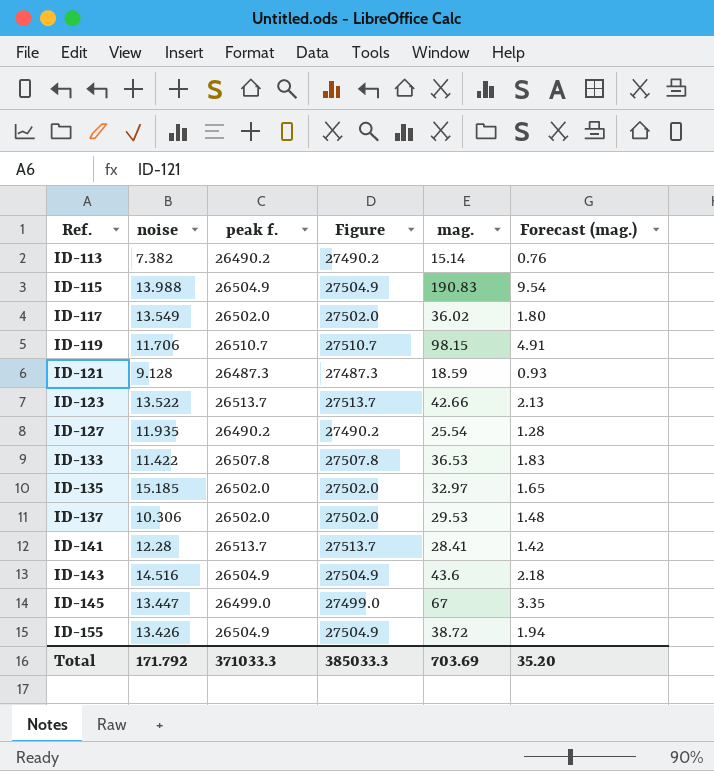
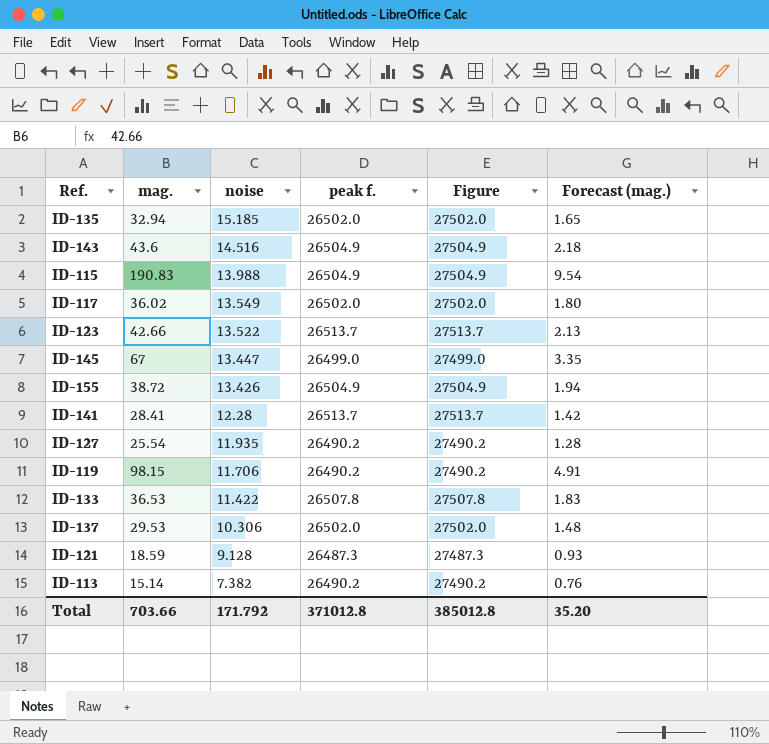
row order: Ref. ascending -> noise descending
column mag. | position: 5 -> 2
ID-135 | mag.: 32.97 -> 32.94
ID-119 | peak f.: 26510.7 -> 26490.2
ID-119 | Figure: 27510.7 -> 27490.2
Total | mag.: 703.69 -> 703.66
Total | peak f.: 371033.3 -> 371012.8
Total | Figure: 385033.3 -> 385012.8

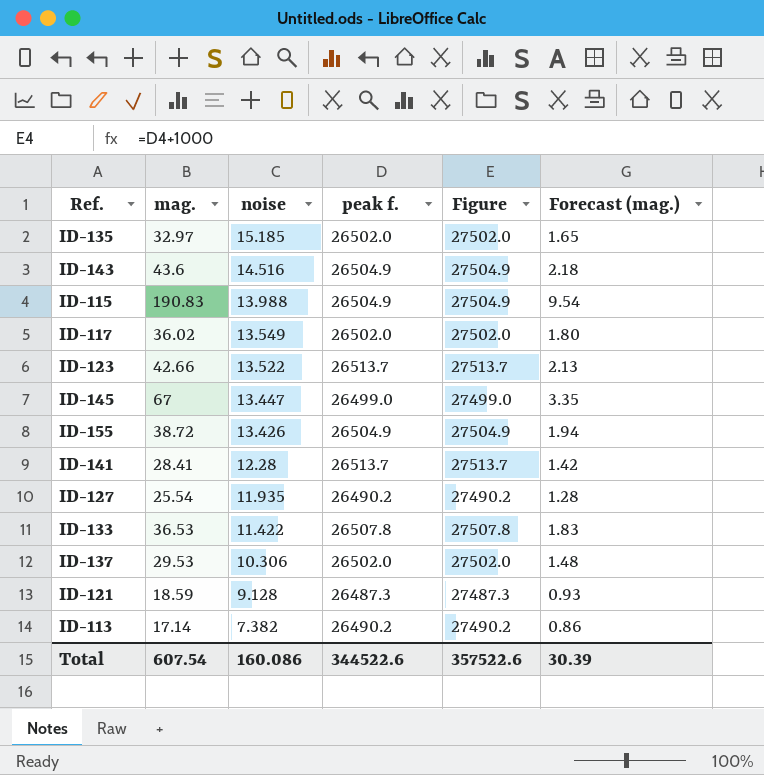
row ID-119: 98.15 | 11.706 | 26490.2 | 27490.2 | 4.91 -> none
ID-135 | mag.: 32.94 -> 32.97
ID-113 | mag.: 15.14 -> 17.14
ID-113 | Forecast (mag.): 0.76 -> 0.86
Total | mag.: 703.66 -> 607.54
Total | noise: 171.792 -> 160.086
Total | peak f.: 371012.8 -> 344522.6
Total | Figure: 385012.8 -> 357522.6
Total | Forecast (mag.): 35.20 -> 30.39

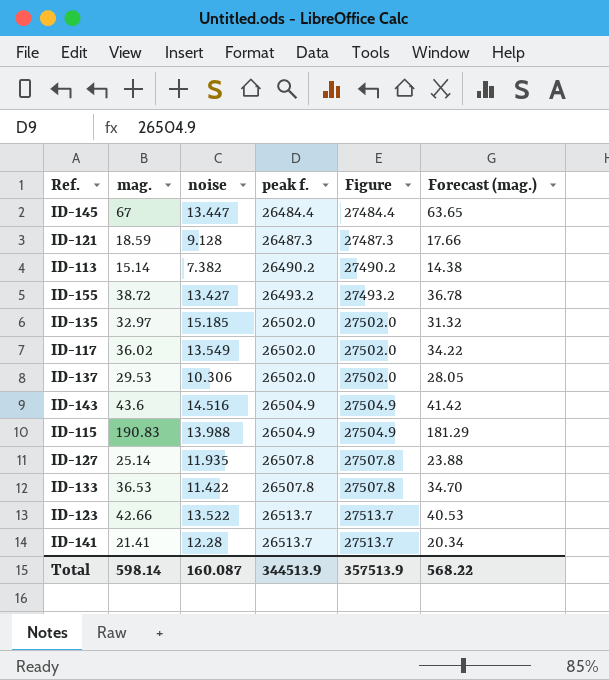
row order: noise descending -> peak f. ascending
column Forecast (mag.) | formula: [mag.] * 0.05 -> [mag.] * 0.95
ID-145 | peak f.: 26499.0 -> 26484.4
ID-145 | Figure: 27499.0 -> 27484.4
ID-113 | mag.: 17.14 -> 15.14
ID-155 | noise: 13.426 -> 13.427
ID-155 | peak f.: 26504.9 -> 26493.2
ID-155 | Figure: 27504.9 -> 27493.2
ID-127 | mag.: 25.54 -> 25.14
ID-127 | peak f.: 26490.2 -> 26507.8
ID-127 | Figure: 27490.2 -> 27507.8
ID-141 | mag.: 28.41 -> 21.41
Total | mag.: 607.54 -> 598.14
Total | noise: 160.086 -> 160.087
Total | peak f.: 344522.6 -> 344513.9
Total | Figure: 357522.6 -> 357513.9
Total | Forecast (mag.): 30.39 -> 568.22

